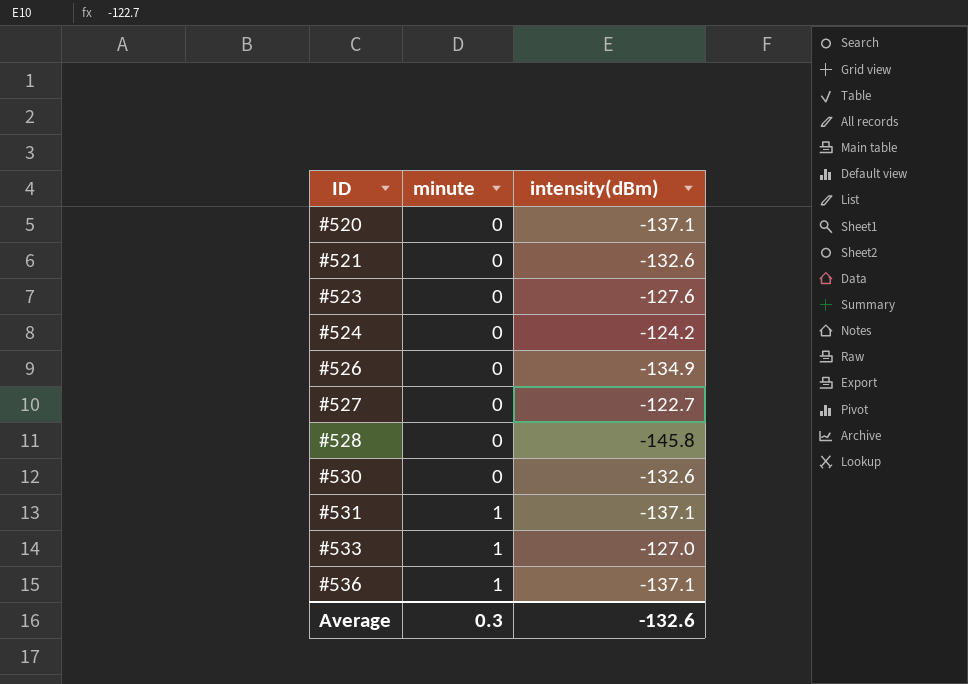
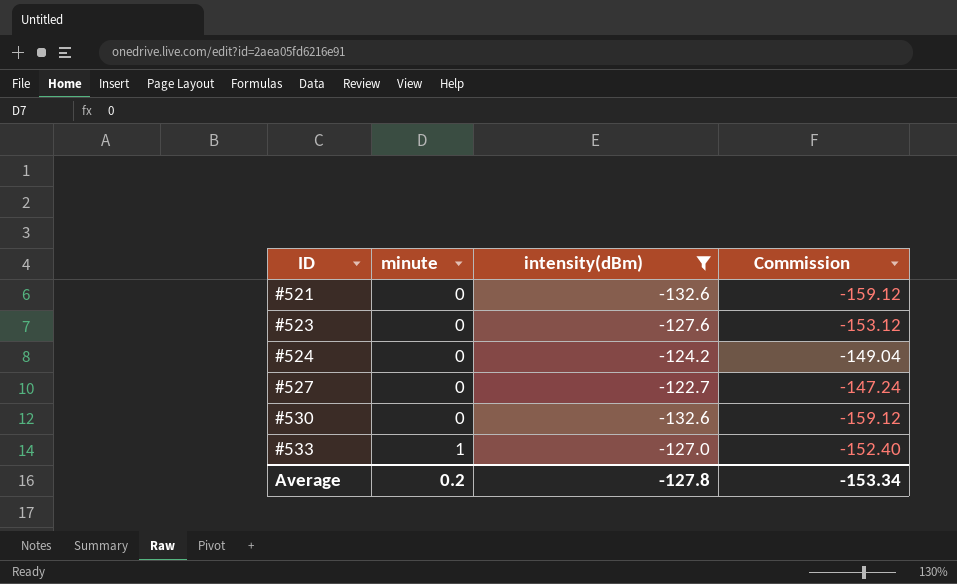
filter: none -> intensity(dBm) >= -132.6
column Commission | formula: none -> [intensity(dBm)] * 1.2
Average | minute: 0.3 -> 0.2
Average | intensity(dBm): -132.6 -> -127.8

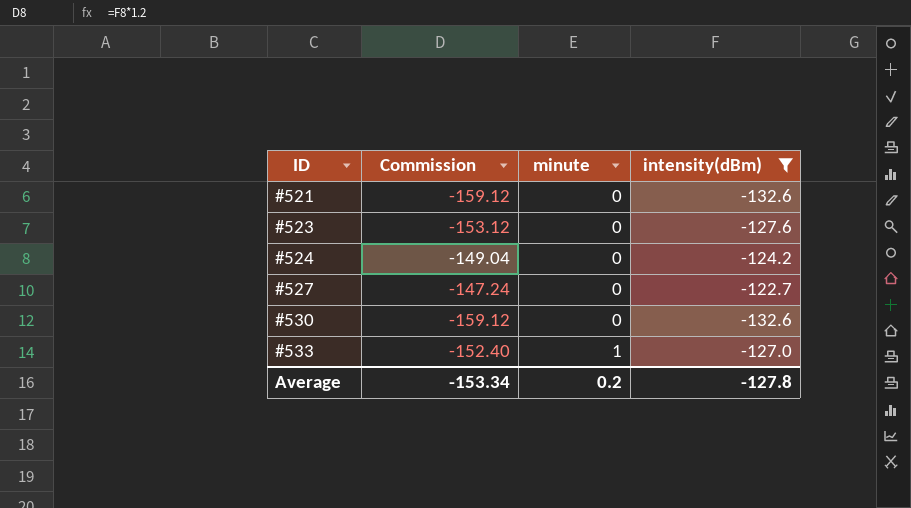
column Commission | position: 4 -> 2

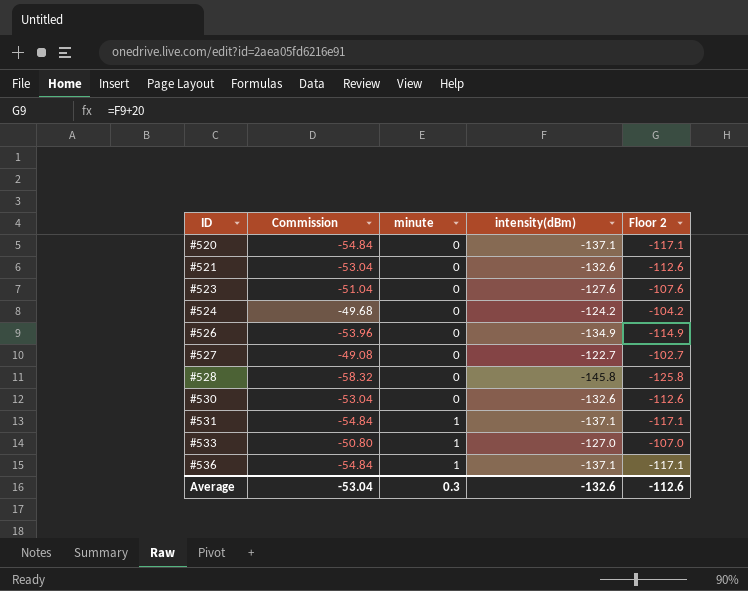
filter: intensity(dBm) >= -132.6 -> none
column Commission | formula: [intensity(dBm)] * 1.2 -> [intensity(dBm)] * 0.4
column Floor 2 | formula: none -> [intensity(dBm)] + 20
Average | Commission: -153.34 -> -53.04
Average | minute: 0.2 -> 0.3
Average | intensity(dBm): -127.8 -> -132.6

